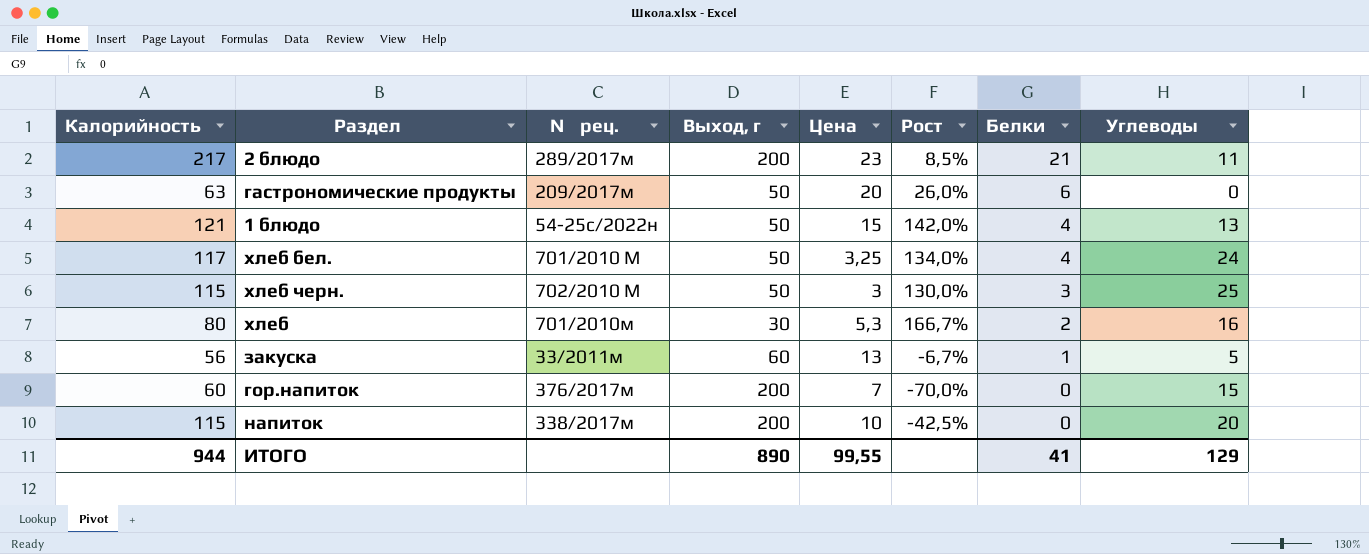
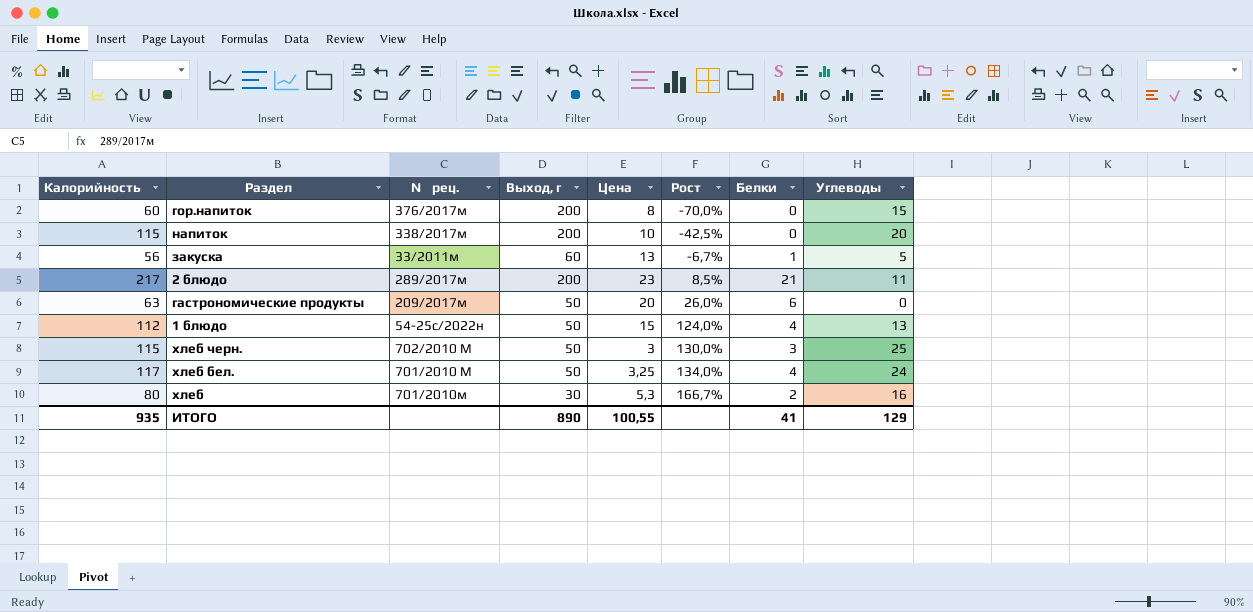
row order: Белки descending -> Рост ascending
гор.напиток | Цена: 7 -> 8
1 блюдо | Калорийность: 121 -> 112
1 блюдо | Рост: 142,0% -> 124,0%
ИТОГО | Калорийность: 944 -> 935
ИТОГО | Цена: 99,55 -> 100,55

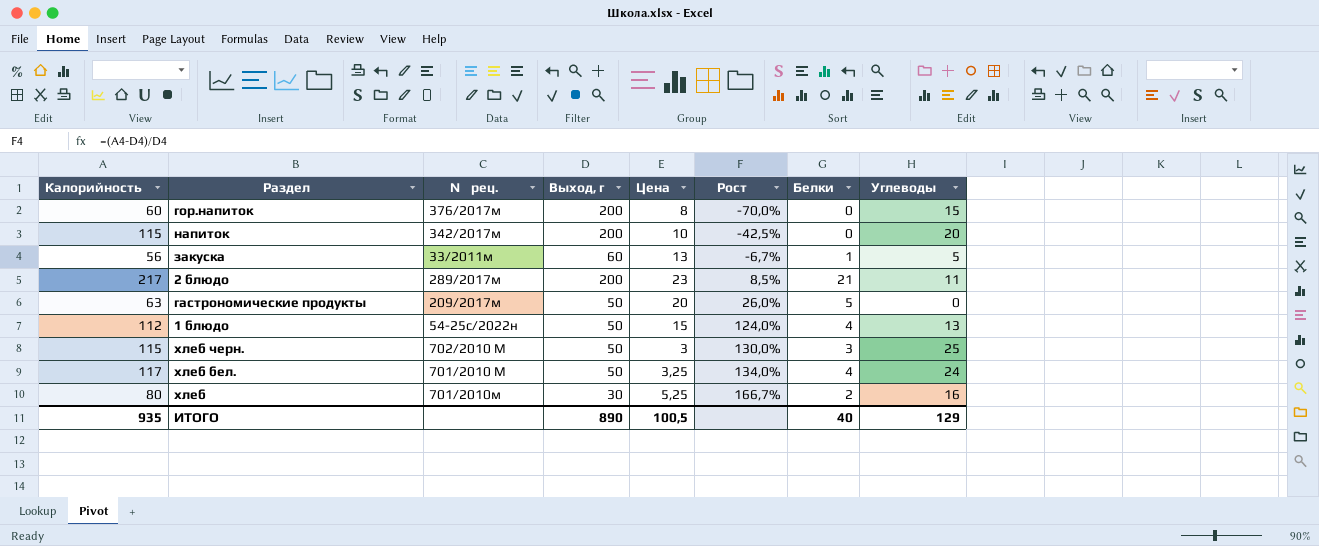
напиток | № рец.: 338/2017м -> 342/2017м
гастрономические продукты | Белки: 6 -> 5
хлеб | Цена: 5,3 -> 5,25
ИТОГО | Цена: 100,55 -> 100,5
ИТОГО | Белки: 41 -> 40

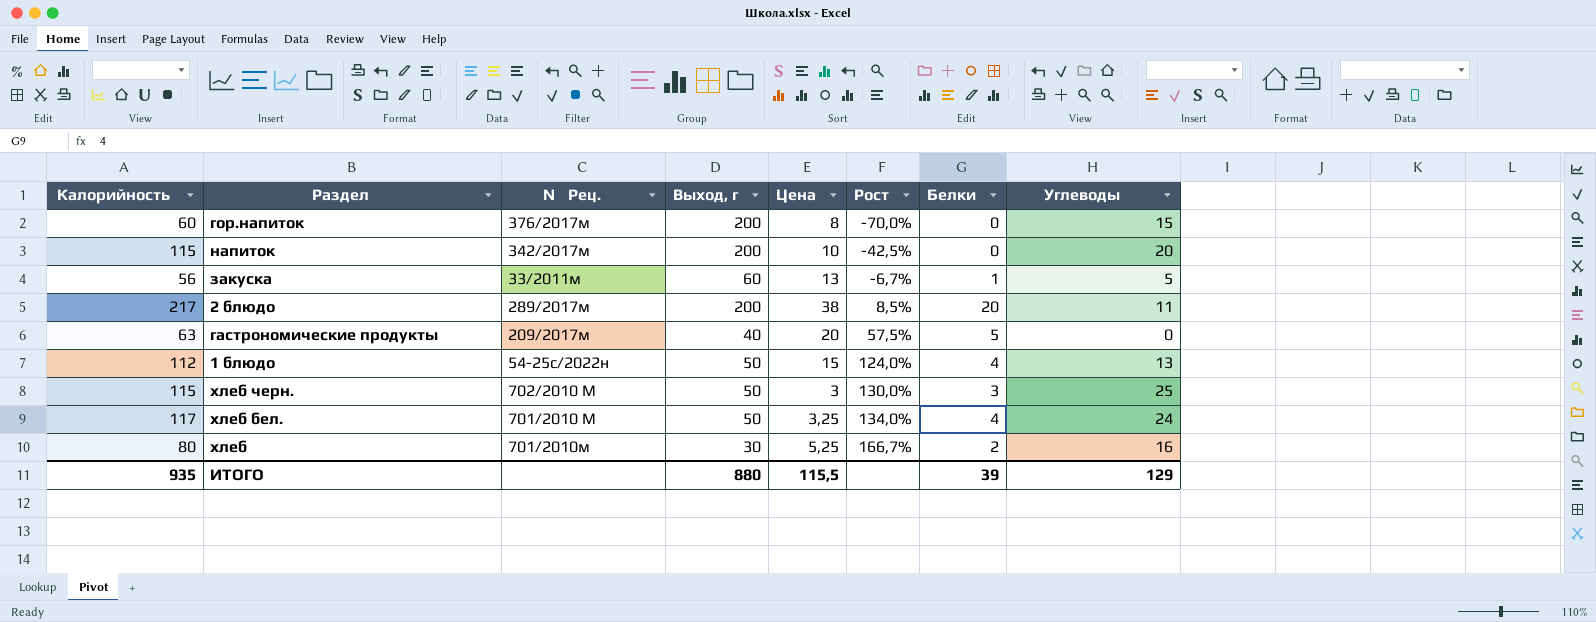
column name: № рец. -> № Рец.
2 блюдо | Цена: 23 -> 38
2 блюдо | Белки: 21 -> 20
гастрономические продукты | Выход, г: 50 -> 40
гастрономические продукты | Рост: 26,0% -> 57,5%
ИТОГО | Выход, г: 890 -> 880
ИТОГО | Цена: 100,5 -> 115,5
ИТОГО | Белки: 40 -> 39

